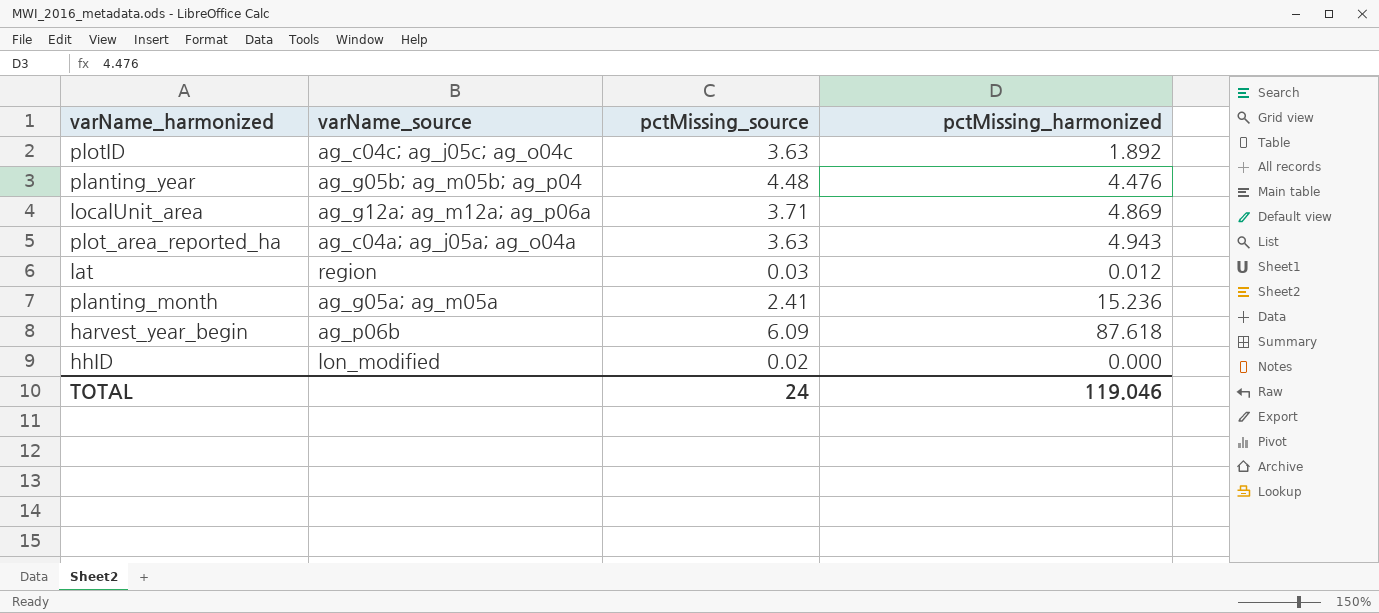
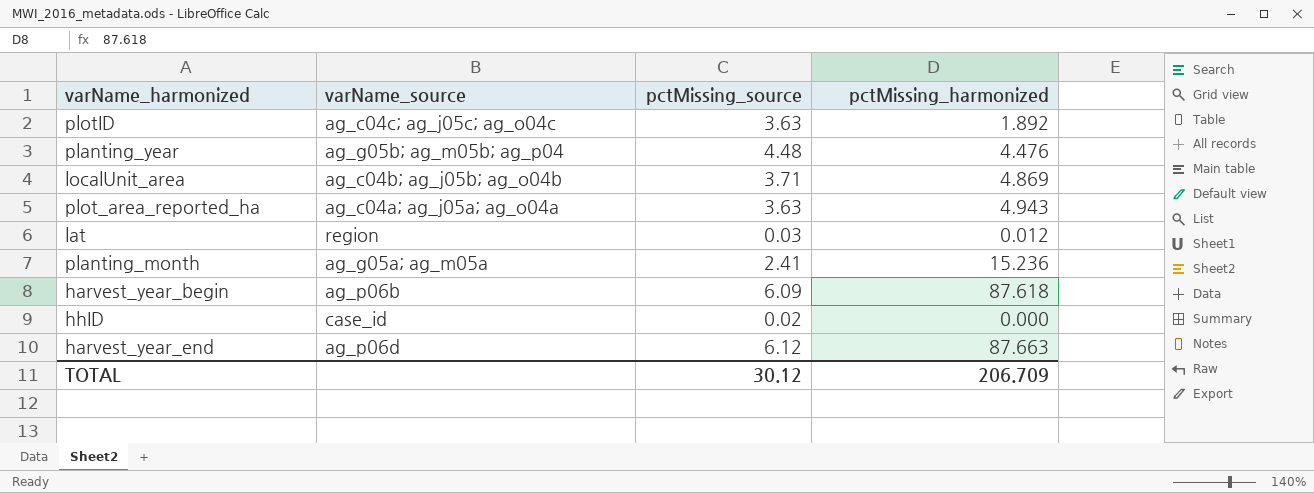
localUnit_area | varName_source: ag_g12a; ag_m12a; ag_p06a -> ag_c04b; ag_j05b; ag_o04b
hhID | varName_source: lon_modified -> case_id
row harvest_year_end: none -> ag_p06d | 6.12 | 87.663
TOTAL | pctMissing_source: 24 -> 30.12
TOTAL | pctMissing_harmonized: 119.046 -> 206.709

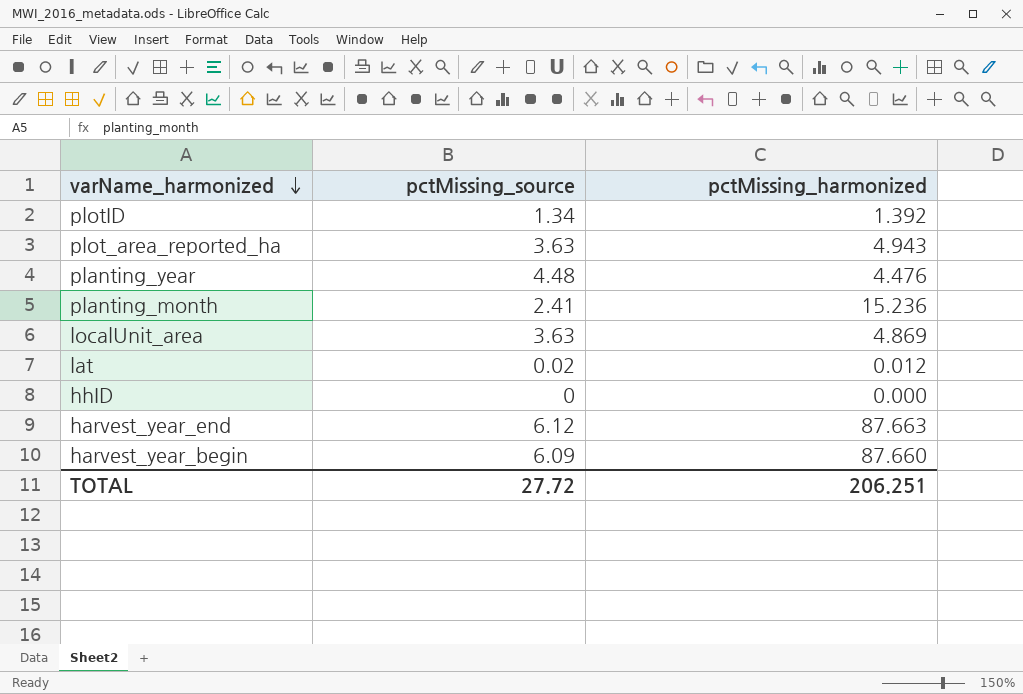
row order: none -> varName_harmonized descending
column varName_source | position: 2 -> none
plotID | pctMissing_source: 3.63 -> 1.34
plotID | pctMissing_harmonized: 1.892 -> 1.392
localUnit_area | pctMissing_source: 3.71 -> 3.63
lat | pctMissing_source: 0.03 -> 0.02
hhID | pctMissing_source: 0.02 -> 0
harvest_year_begin | pctMissing_harmonized: 87.618 -> 87.660
TOTAL | pctMissing_source: 30.12 -> 27.72
TOTAL | pctMissing_harmonized: 206.709 -> 206.251

